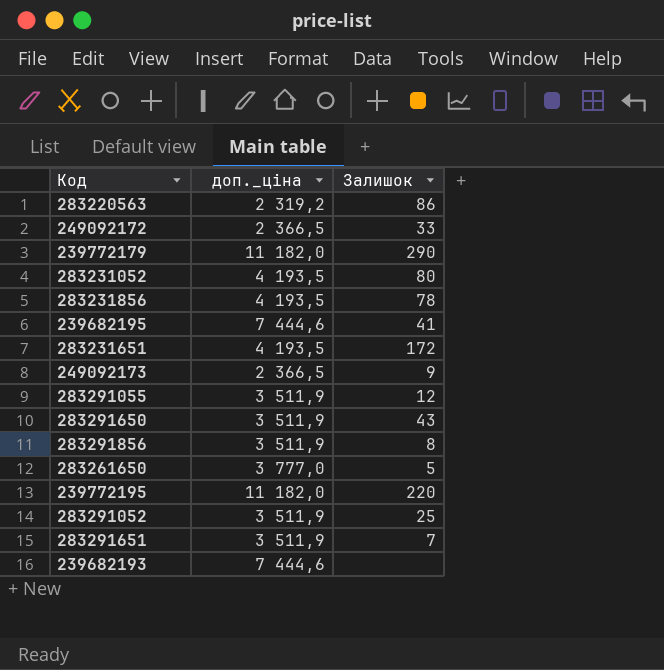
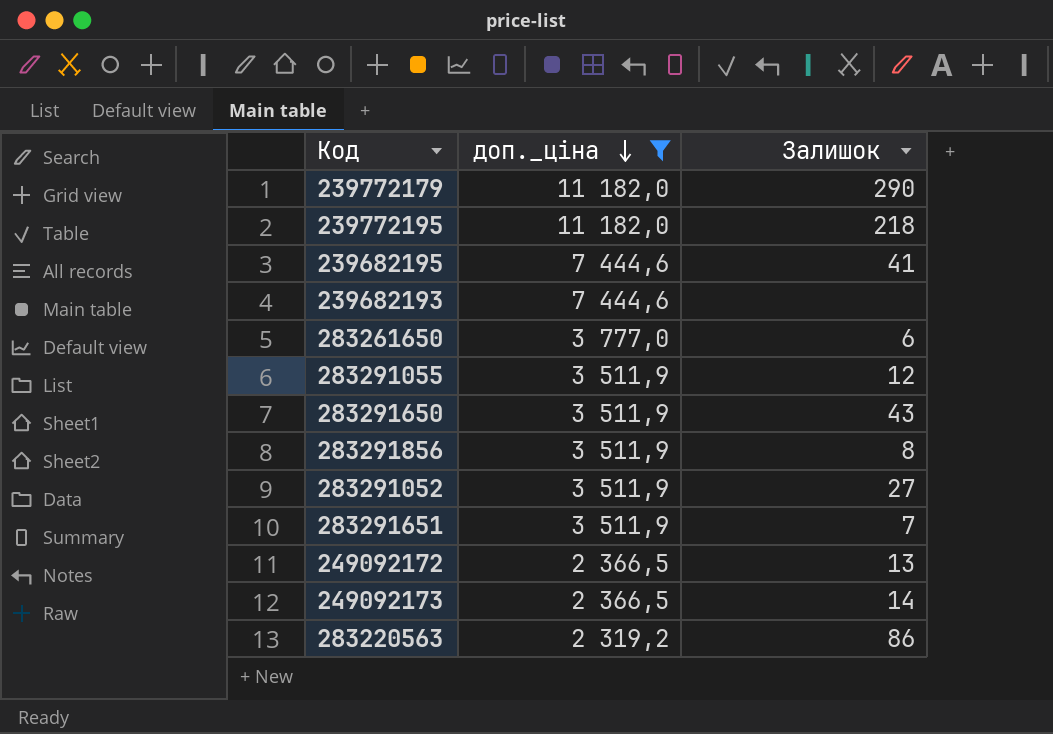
filter: none -> доп._ціна != 4 193,5
row order: none -> доп._ціна descending
239772195 | Залишок: 220 -> 218
283261650 | Залишок: 5 -> 6
283291052 | Залишок: 25 -> 27
249092172 | Залишок: 33 -> 13
249092173 | Залишок: 9 -> 14

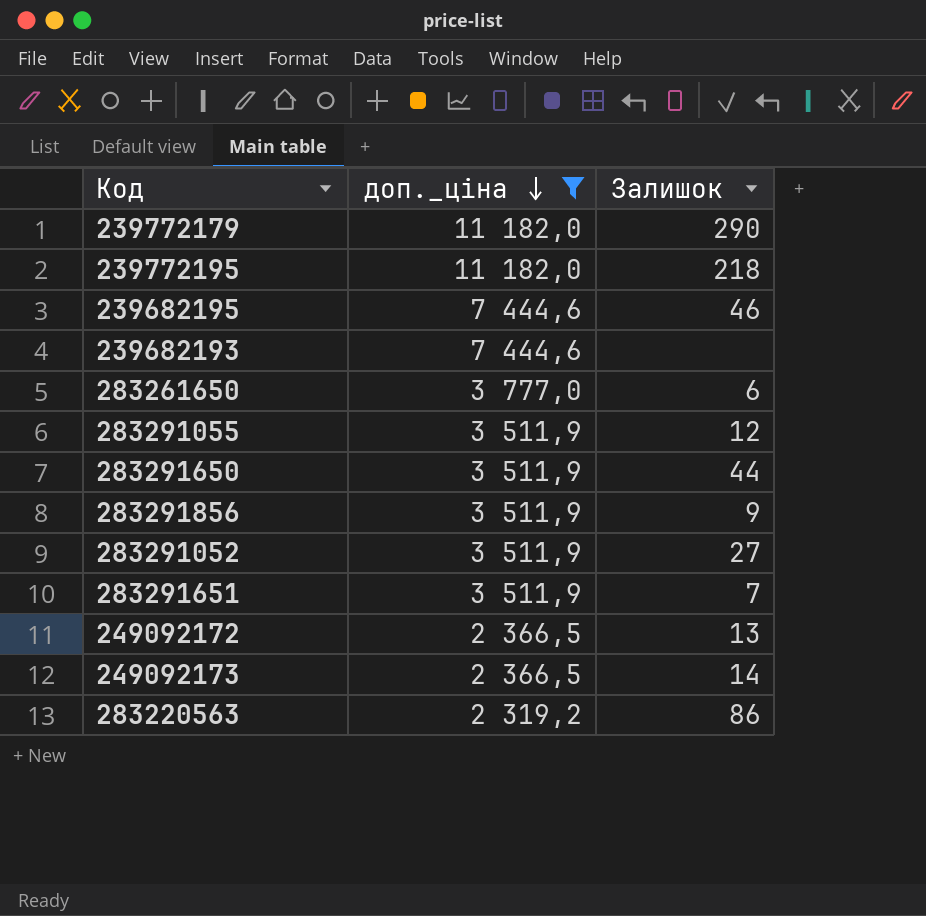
239682195 | Залишок: 41 -> 46
283291650 | Залишок: 43 -> 44
283291856 | Залишок: 8 -> 9

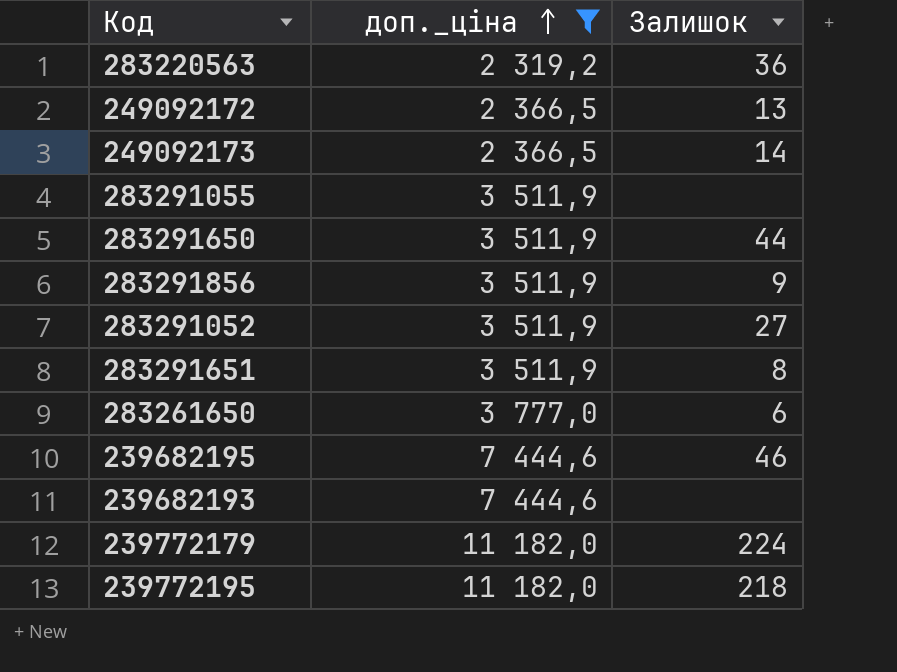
row order: доп._ціна descending -> доп._ціна ascending
283220563 | Залишок: 86 -> 36
283291055 | Залишок: 12 -> none
283291651 | Залишок: 7 -> 8
239772179 | Залишок: 290 -> 224

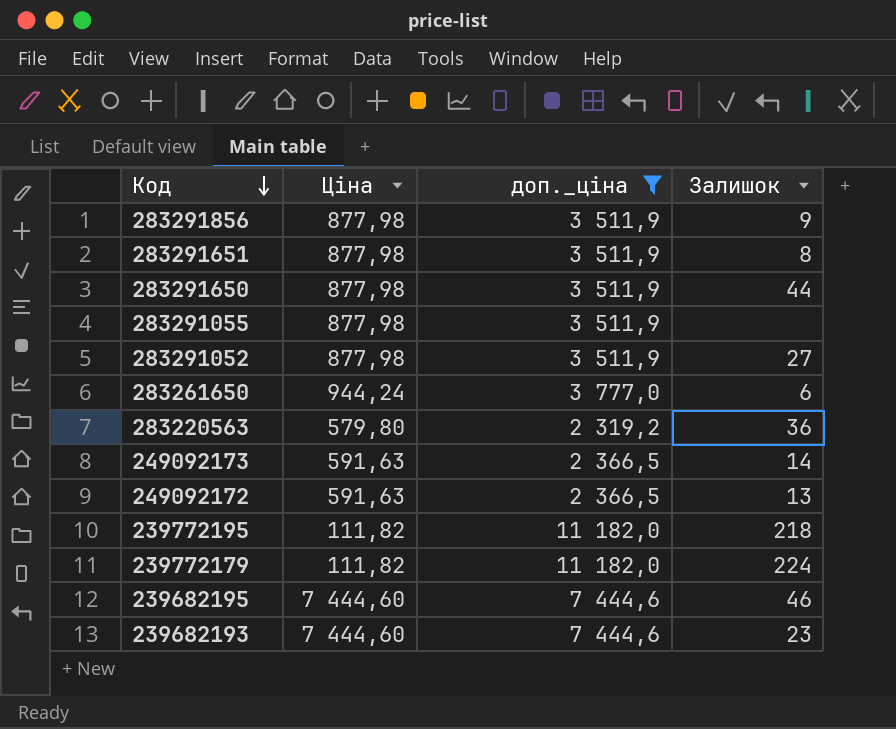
row order: доп._ціна ascending -> Код descending
column Ціна | position: none -> 2
239682193 | Залишок: none -> 23

